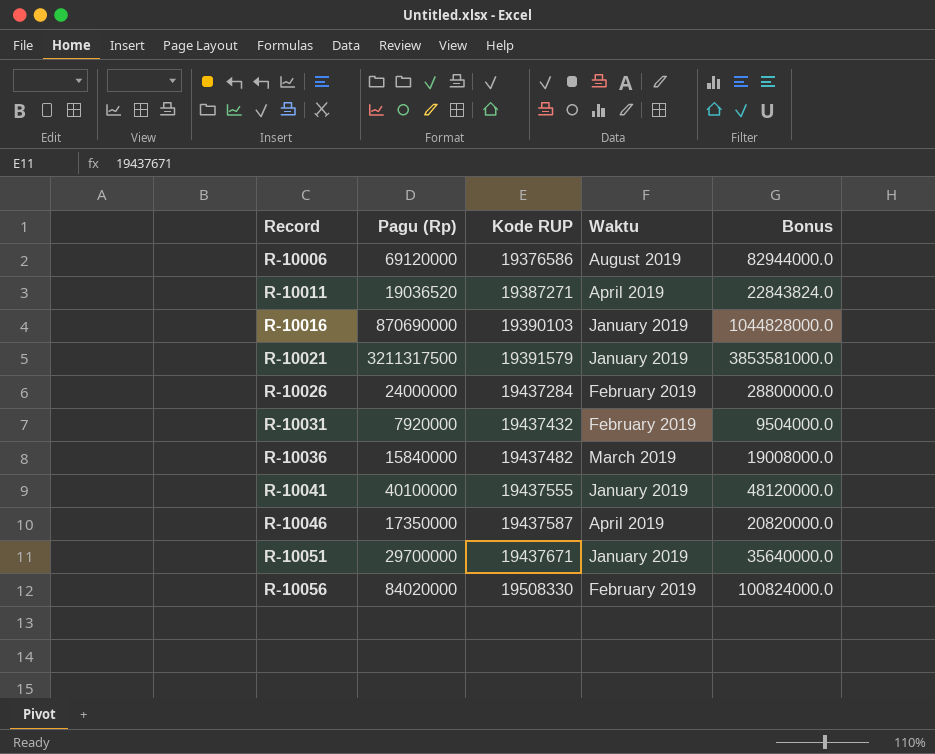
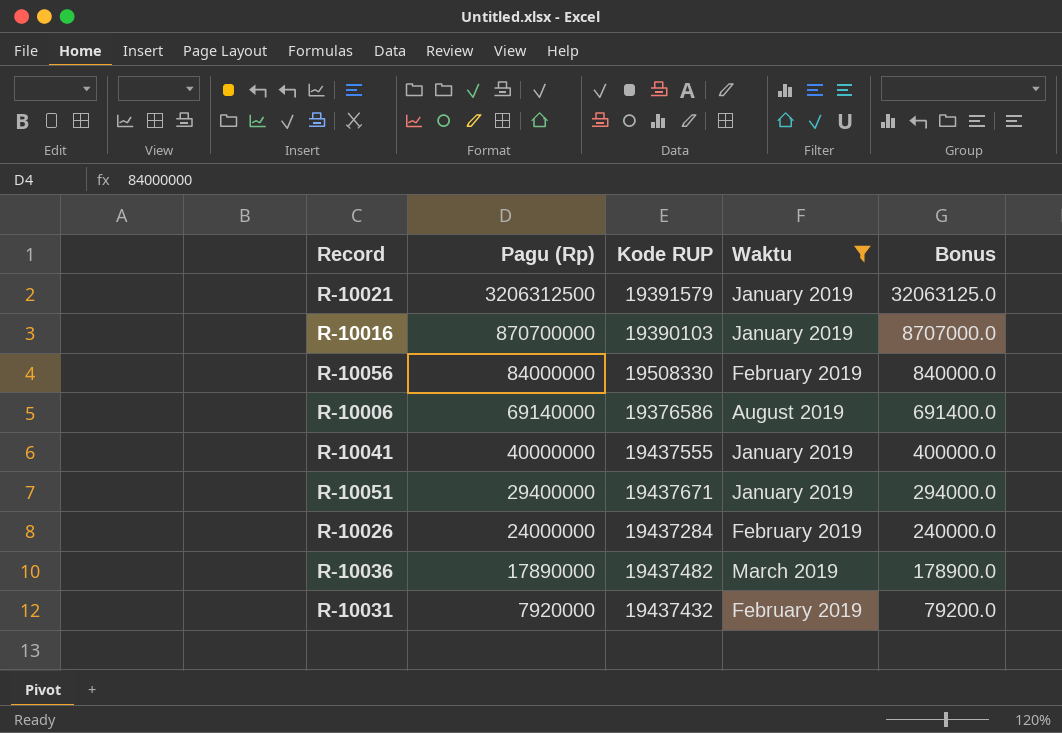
filter: none -> Waktu != April 2019
row order: Record ascending -> Pagu (Rp) descending
column Bonus | formula: [Pagu (Rp)] * 1.2 -> [Pagu (Rp)] * 0.01
R-10021 | Pagu (Rp): 3211317500 -> 3206312500
R-10016 | Pagu (Rp): 870690000 -> 870700000
R-10056 | Pagu (Rp): 84020000 -> 84000000
R-10006 | Pagu (Rp): 69120000 -> 69140000
R-10041 | Pagu (Rp): 40100000 -> 40000000
R-10051 | Pagu (Rp): 29700000 -> 29400000
R-10036 | Pagu (Rp): 15840000 -> 17890000

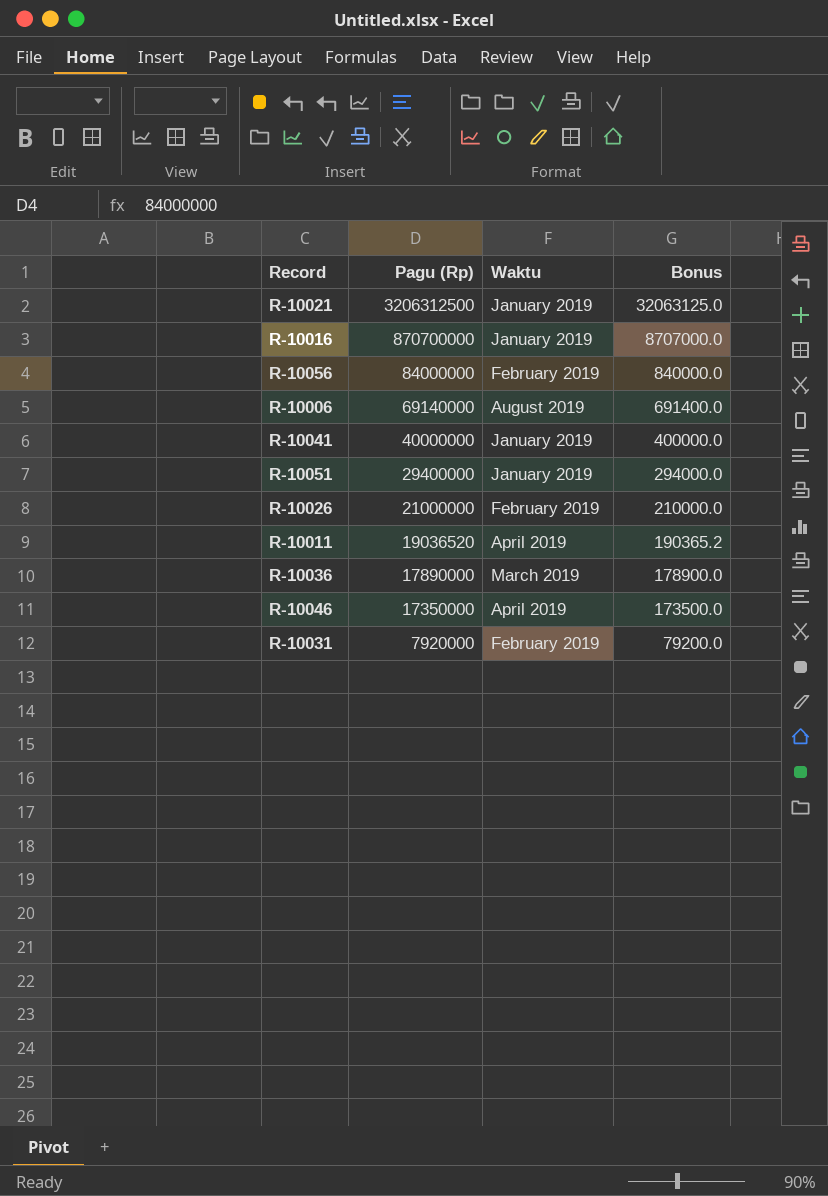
filter: Waktu != April 2019 -> none
column Kode RUP | position: 3 -> none
R-10026 | Pagu (Rp): 24000000 -> 21000000
R-10026 | Bonus: 240000.0 -> 210000.0

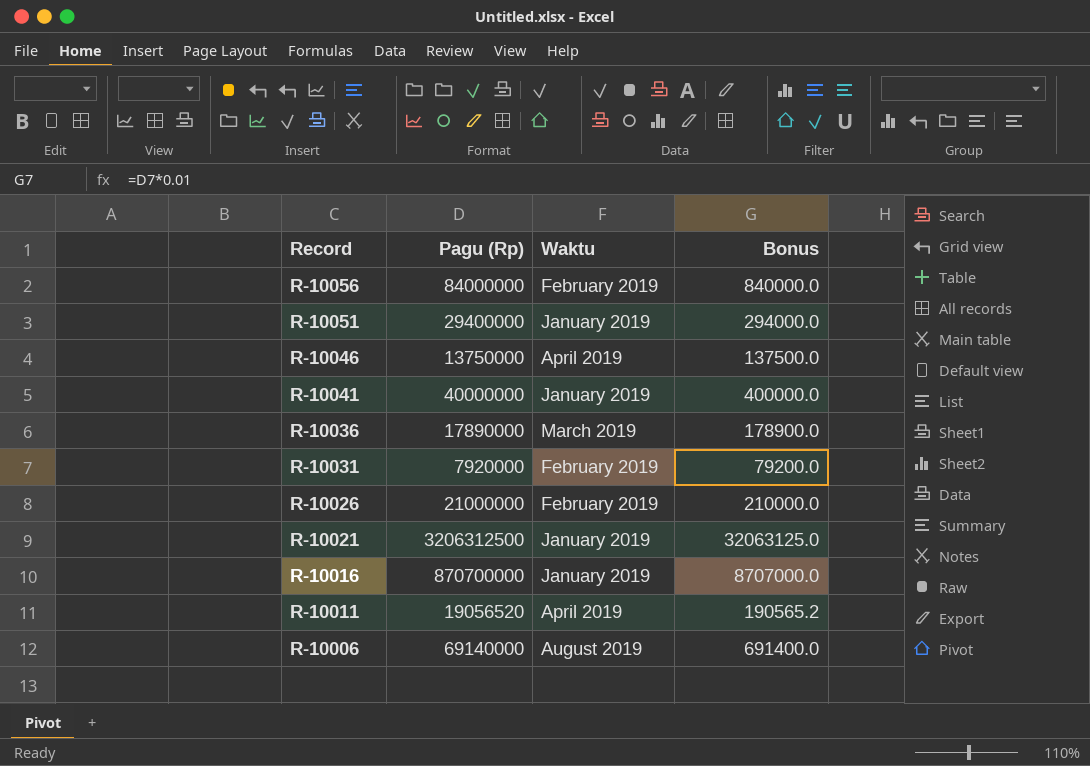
row order: Pagu (Rp) descending -> Record descending
R-10046 | Pagu (Rp): 17350000 -> 13750000
R-10046 | Bonus: 173500.0 -> 137500.0
R-10011 | Pagu (Rp): 19036520 -> 19056520
R-10011 | Bonus: 190365.2 -> 190565.2

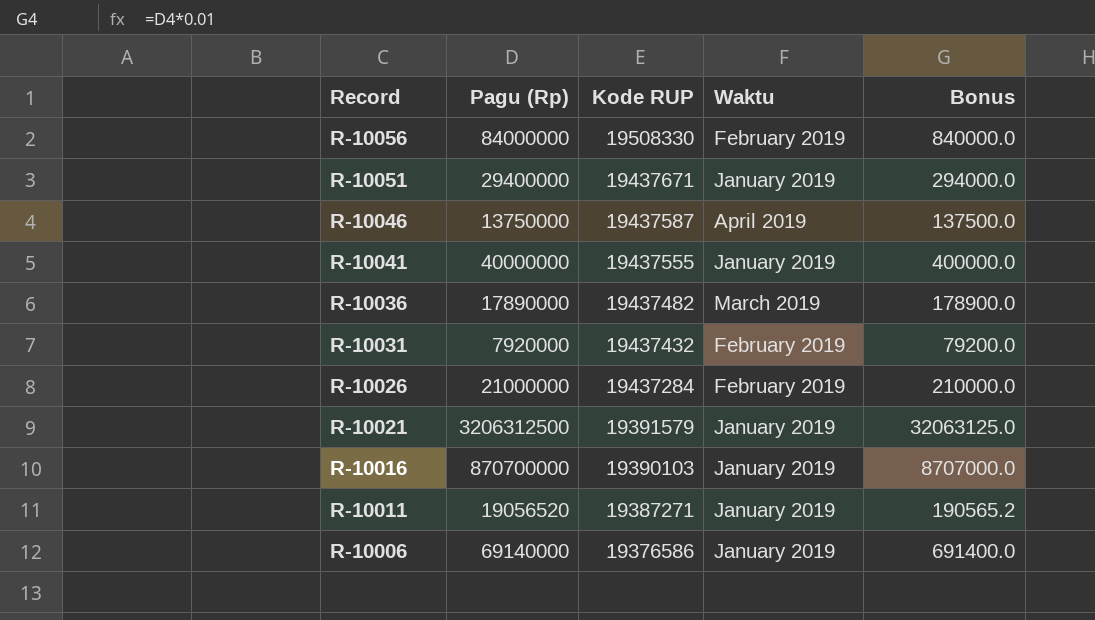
column Kode RUP | position: none -> 3
R-10011 | Waktu: April 2019 -> January 2019
R-10006 | Waktu: August 2019 -> January 2019

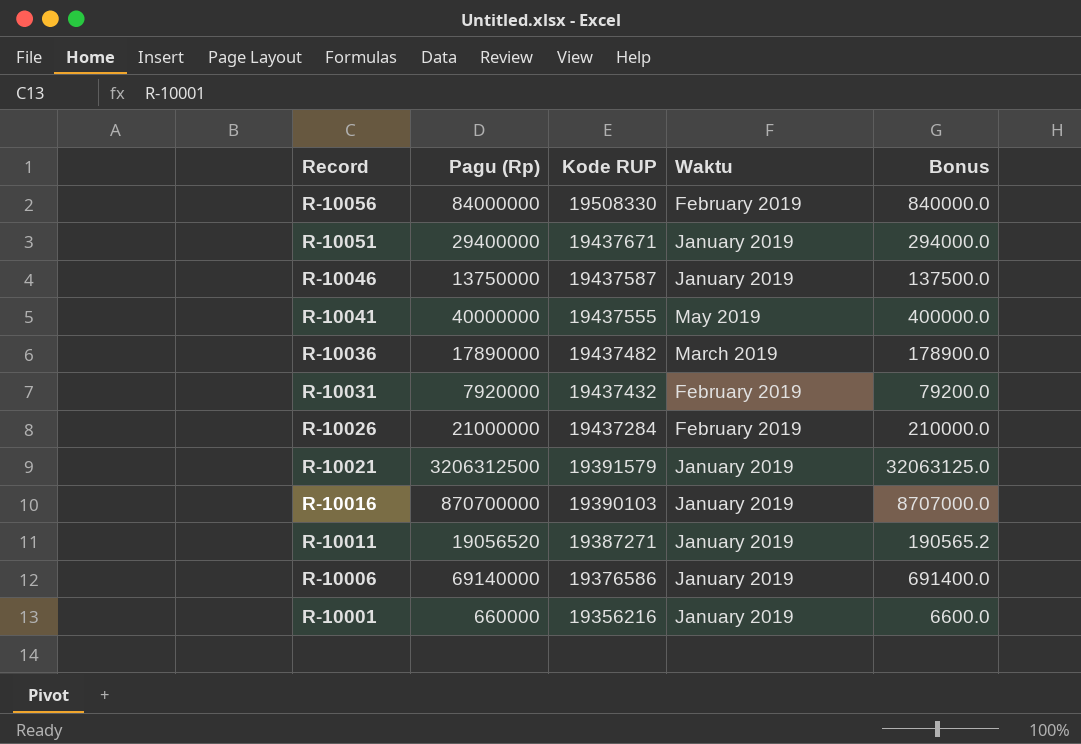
R-10046 | Waktu: April 2019 -> January 2019
R-10041 | Waktu: January 2019 -> May 2019
row R-10001: none -> 660000 | 19356216 | January 2019 | 6600.0

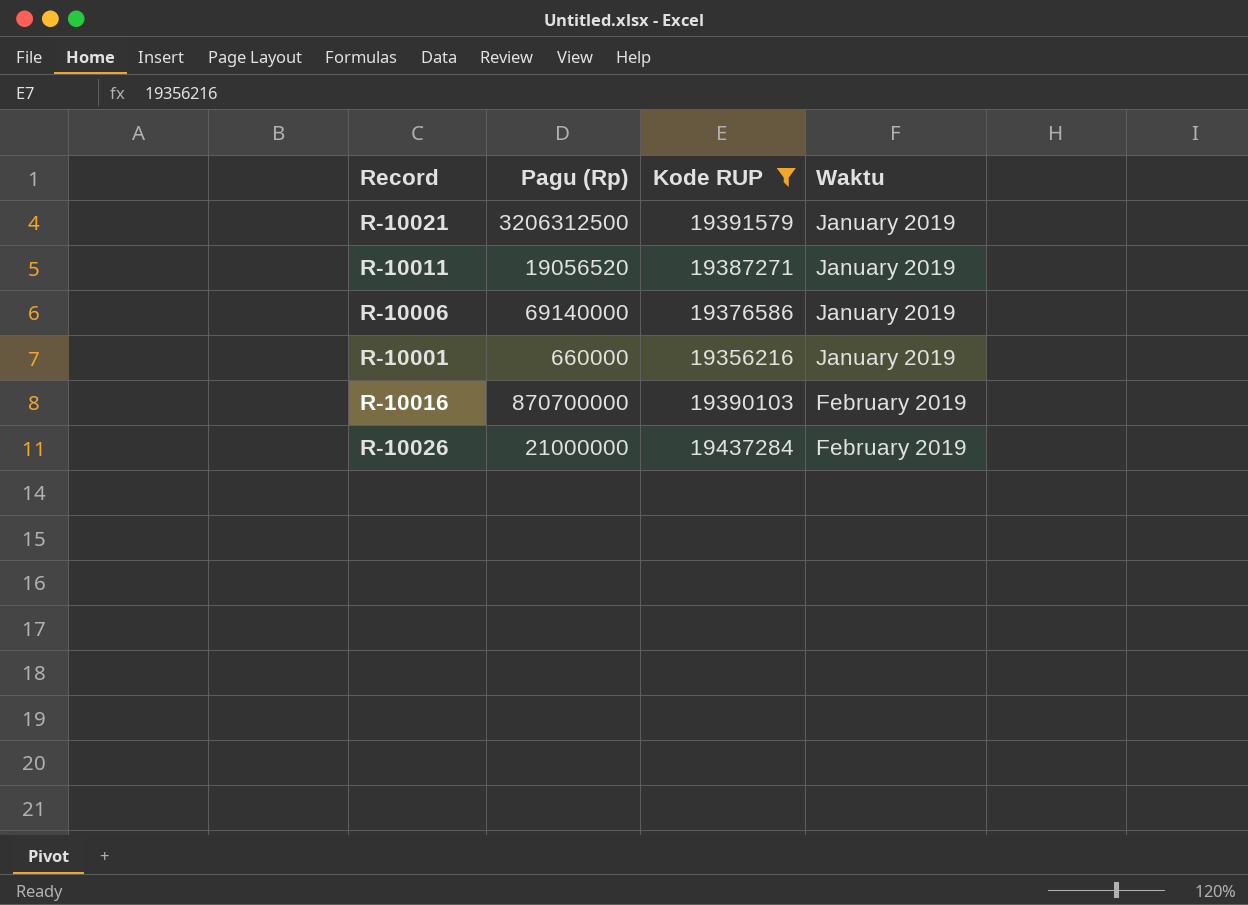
filter: none -> Kode RUP <= 19437284
row order: Record descending -> Waktu ascending
column Bonus | formula: [Pagu (Rp)] * 0.01 -> none
R-10016 | Waktu: January 2019 -> February 2019

